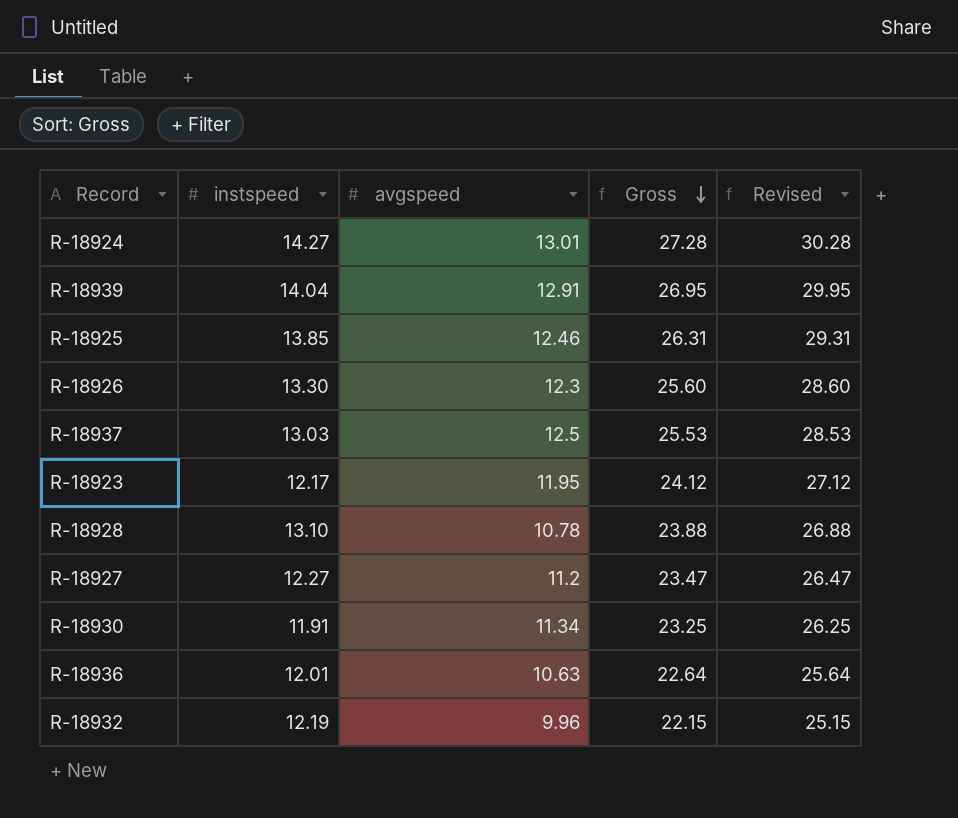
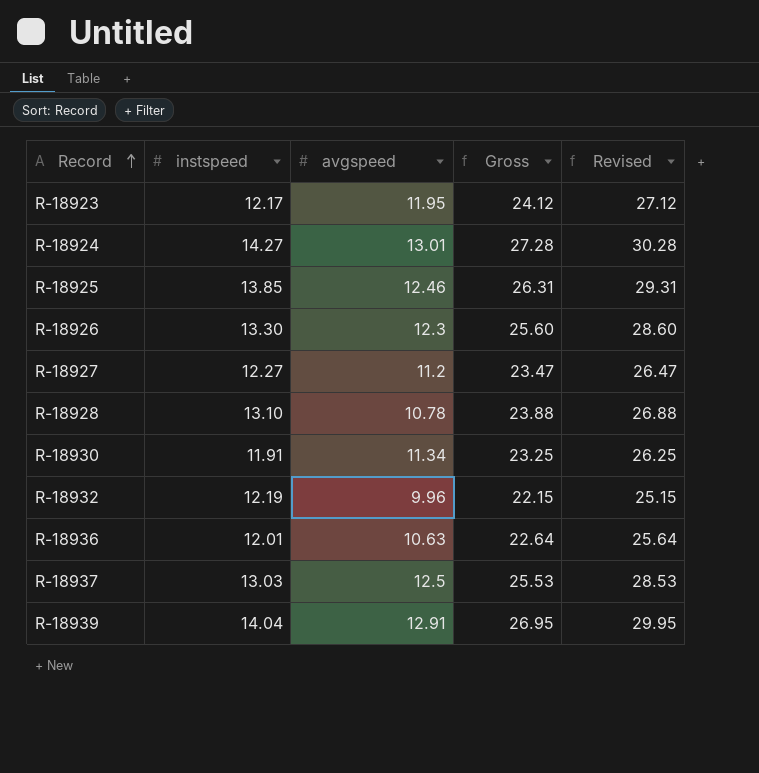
row order: Gross descending -> Record ascending

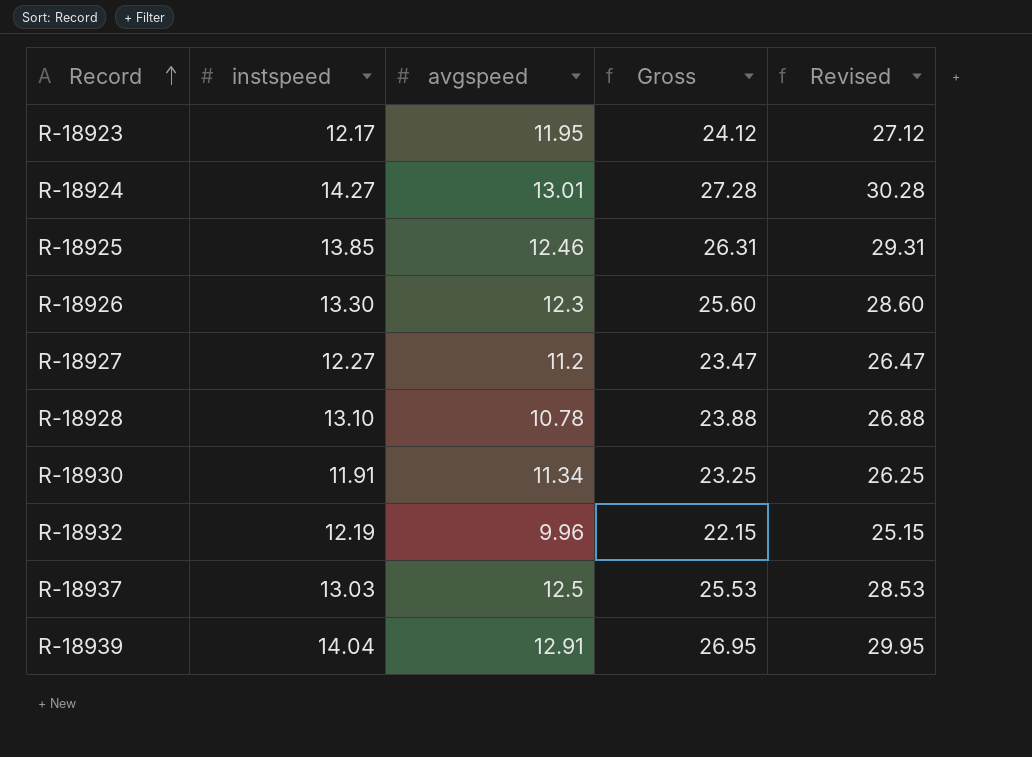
row R-18936: 12.01 | 10.63 | 22.64 | 25.64 -> none

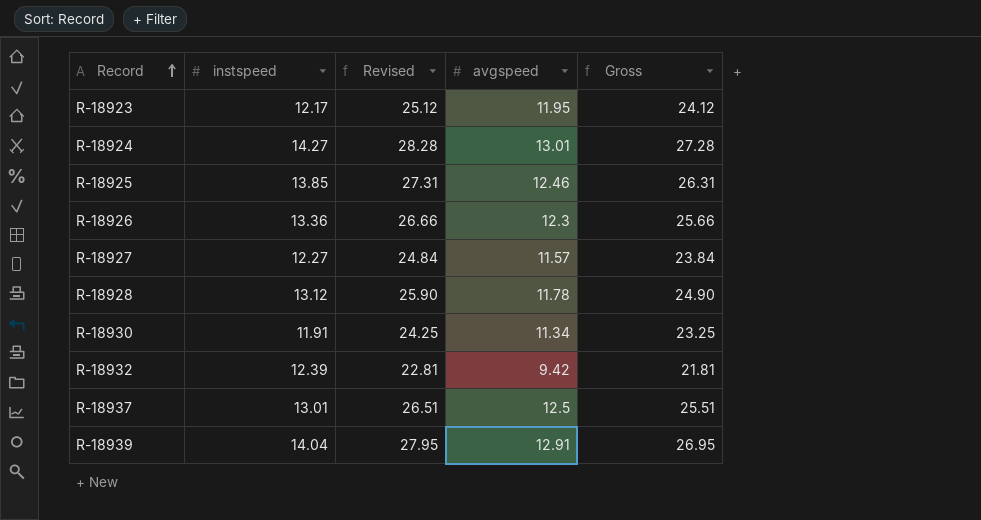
column Revised | formula: [Gross] + 3 -> [Gross] + 1
column Revised | position: 5 -> 3
R-18926 | instspeed: 13.30 -> 13.36
R-18926 | Gross: 25.60 -> 25.66
R-18927 | avgspeed: 11.2 -> 11.57
R-18927 | Gross: 23.47 -> 23.84
R-18928 | instspeed: 13.10 -> 13.12
R-18928 | avgspeed: 10.78 -> 11.78
R-18928 | Gross: 23.88 -> 24.90
R-18932 | instspeed: 12.19 -> 12.39
R-18932 | avgspeed: 9.96 -> 9.42
R-18932 | Gross: 22.15 -> 21.81
R-18937 | instspeed: 13.03 -> 13.01
R-18937 | Gross: 25.53 -> 25.51

